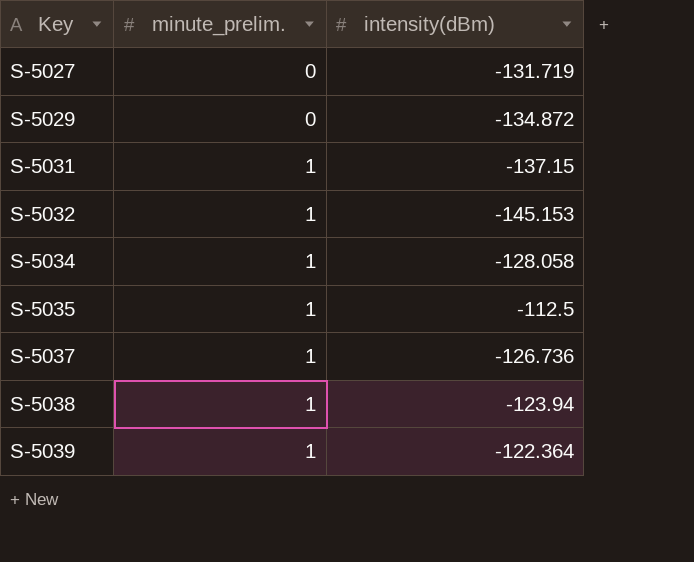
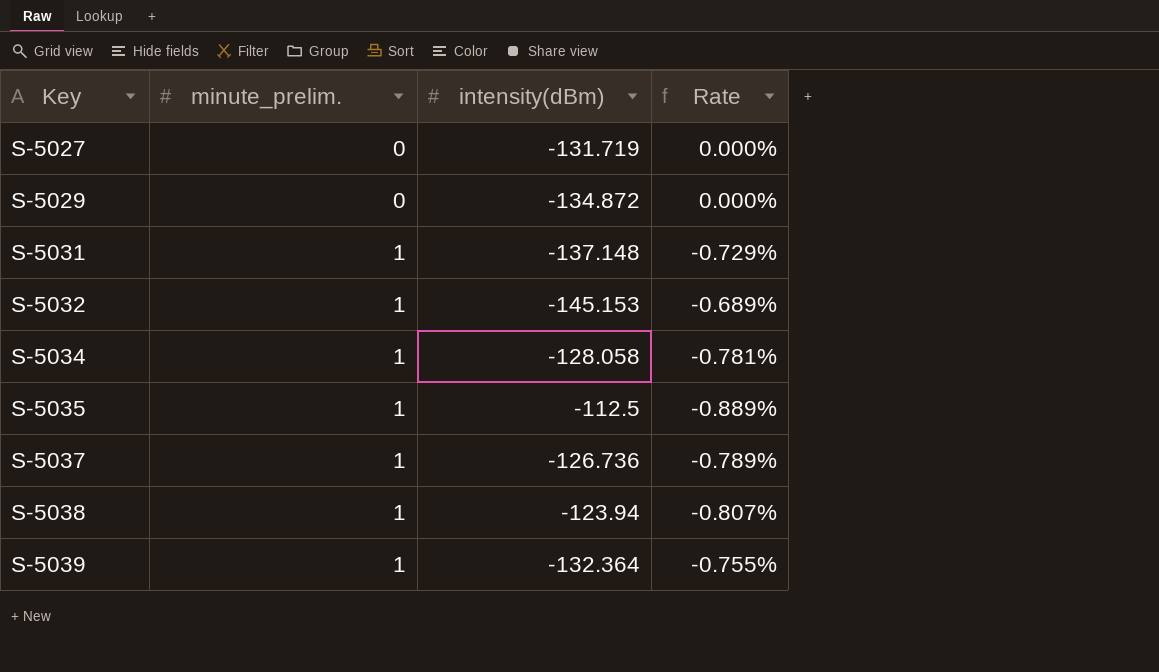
column Rate | formula: none -> [minute_prelim.] / [intensity(dBm)]
S-5031 | intensity(dBm): -137.15 -> -137.148
S-5039 | intensity(dBm): -122.364 -> -132.364

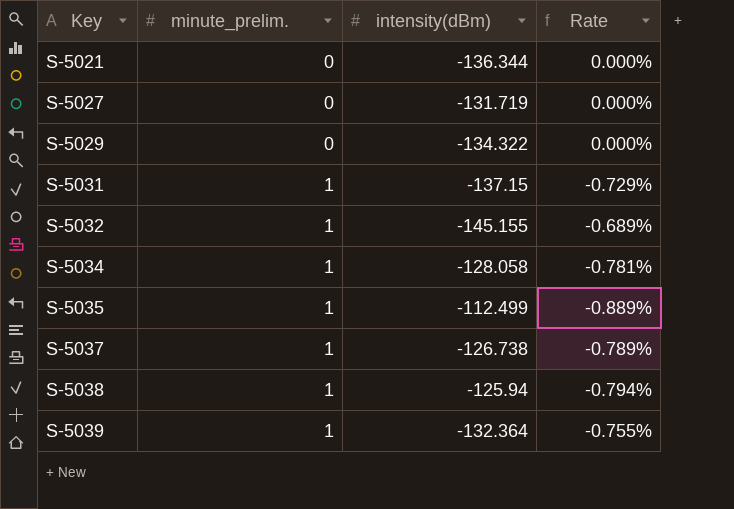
row S-5021: none -> 0 | -136.344 | 0.000%
S-5029 | intensity(dBm): -134.872 -> -134.322
S-5031 | intensity(dBm): -137.148 -> -137.15
S-5032 | intensity(dBm): -145.153 -> -145.155
S-5035 | intensity(dBm): -112.5 -> -112.499
S-5037 | intensity(dBm): -126.736 -> -126.738
S-5038 | intensity(dBm): -123.94 -> -125.94
S-5038 | Rate: -0.807% -> -0.794%

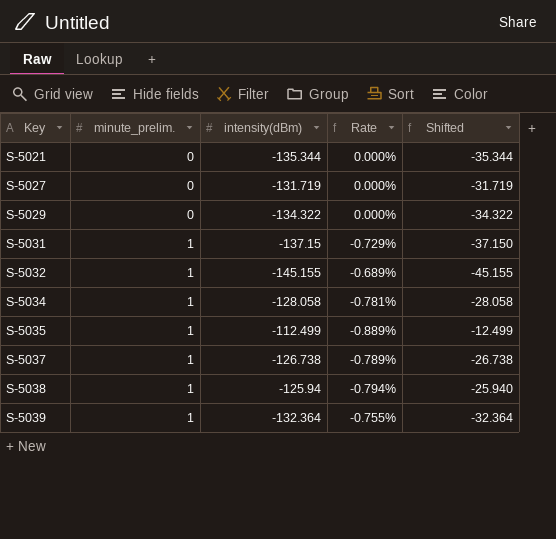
column Shifted | formula: none -> [intensity(dBm)] + 100
S-5021 | intensity(dBm): -136.344 -> -135.344

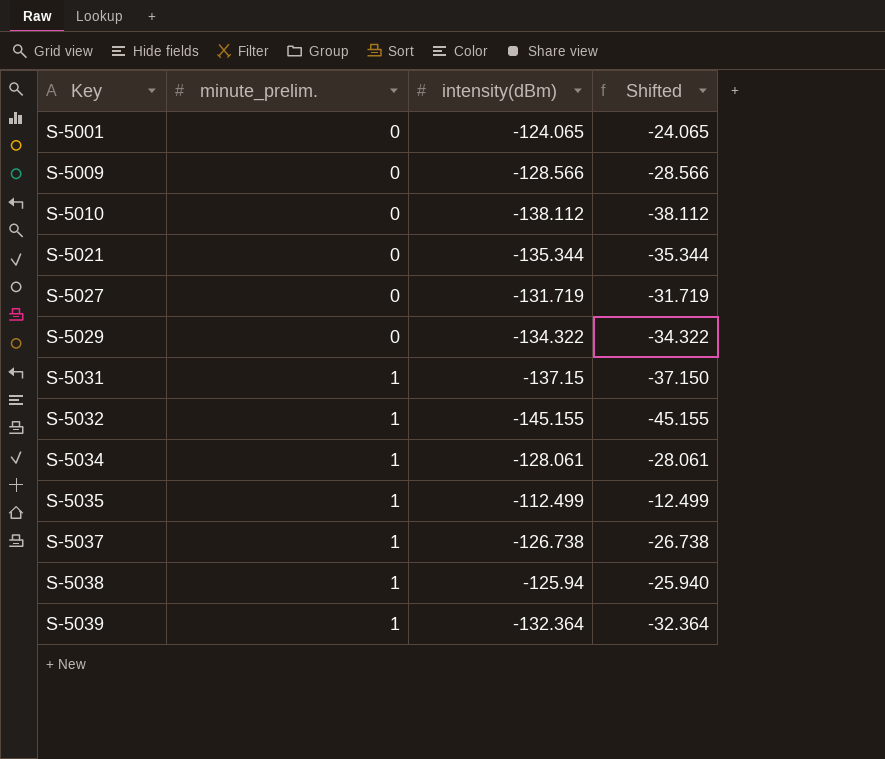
column Rate | formula: [minute_prelim.] / [intensity(dBm)] -> none
row S-5001: none -> 0 | -124.065 | -24.065
row S-5009: none -> 0 | -128.566 | -28.566
row S-5010: none -> 0 | -138.112 | -38.112
S-5034 | intensity(dBm): -128.058 -> -128.061
S-5034 | Shifted: -28.058 -> -28.061

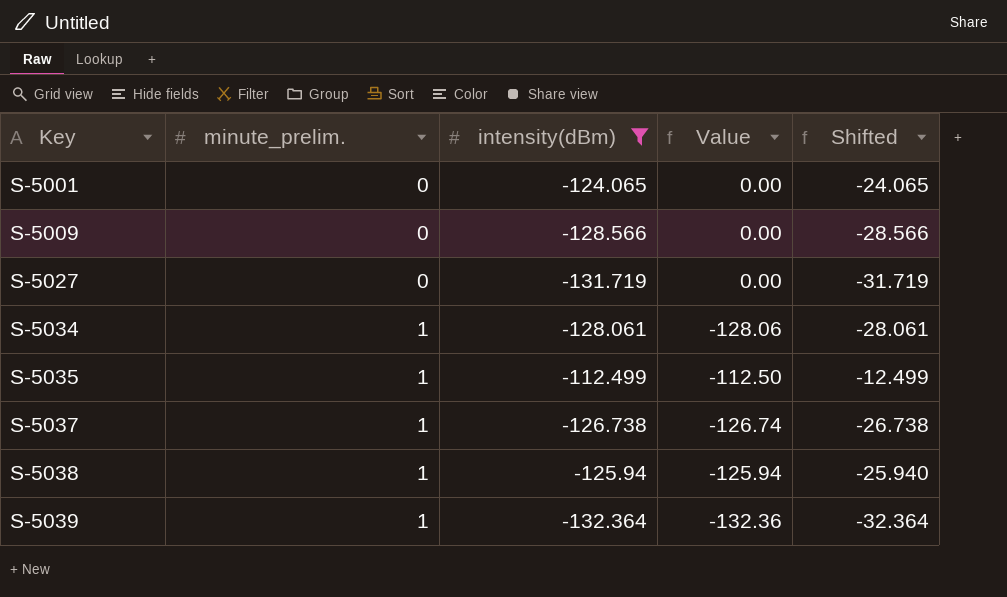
filter: none -> intensity(dBm) >= -132.364
column Value | formula: none -> [minute_prelim.] * [intensity(dBm)]

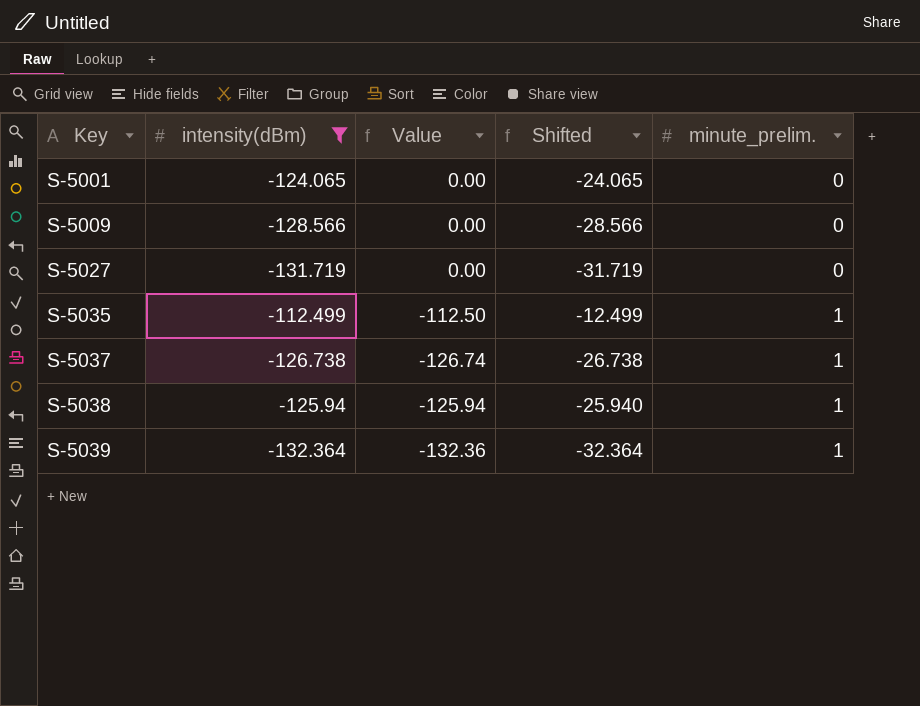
column minute_prelim. | position: 2 -> 5
row S-5034: 1 | -128.061 | -128.06 | -28.061 -> none

